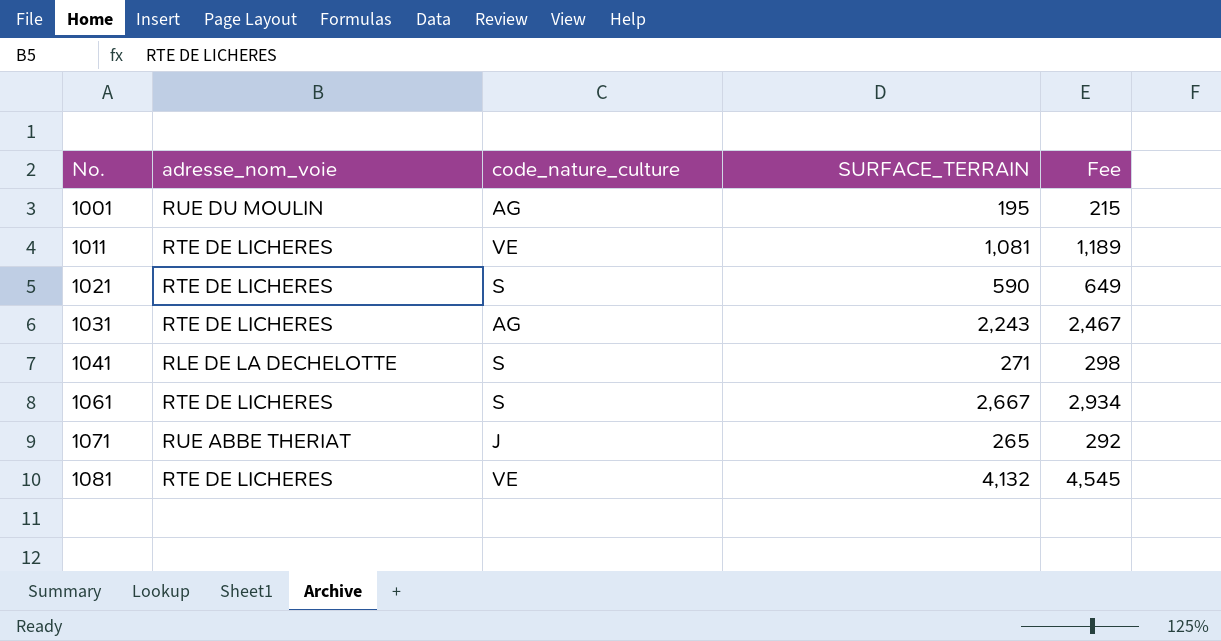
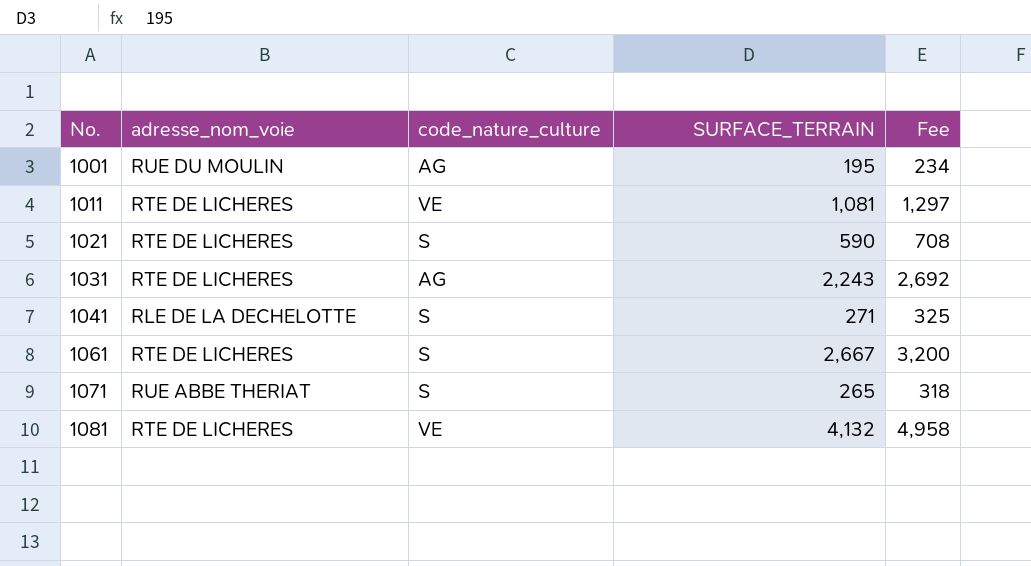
column Fee | formula: [SURFACE_TERRAIN] * 1.1 -> [SURFACE_TERRAIN] * 1.2
1071 | code_nature_culture: J -> S

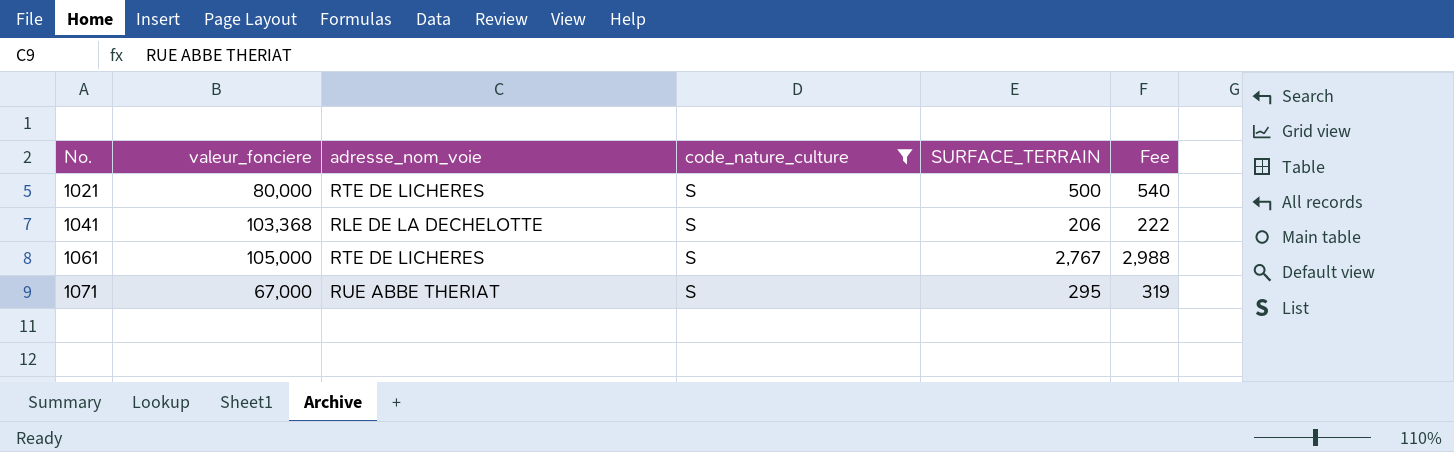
filter: none -> code_nature_culture = S
column valeur_fonciere | position: none -> 2
column Fee | formula: [SURFACE_TERRAIN] * 1.2 -> [SURFACE_TERRAIN] * 1.08
1021 | SURFACE_TERRAIN: 590 -> 500
1041 | SURFACE_TERRAIN: 271 -> 206
1061 | SURFACE_TERRAIN: 2,667 -> 2,767
1071 | SURFACE_TERRAIN: 265 -> 295

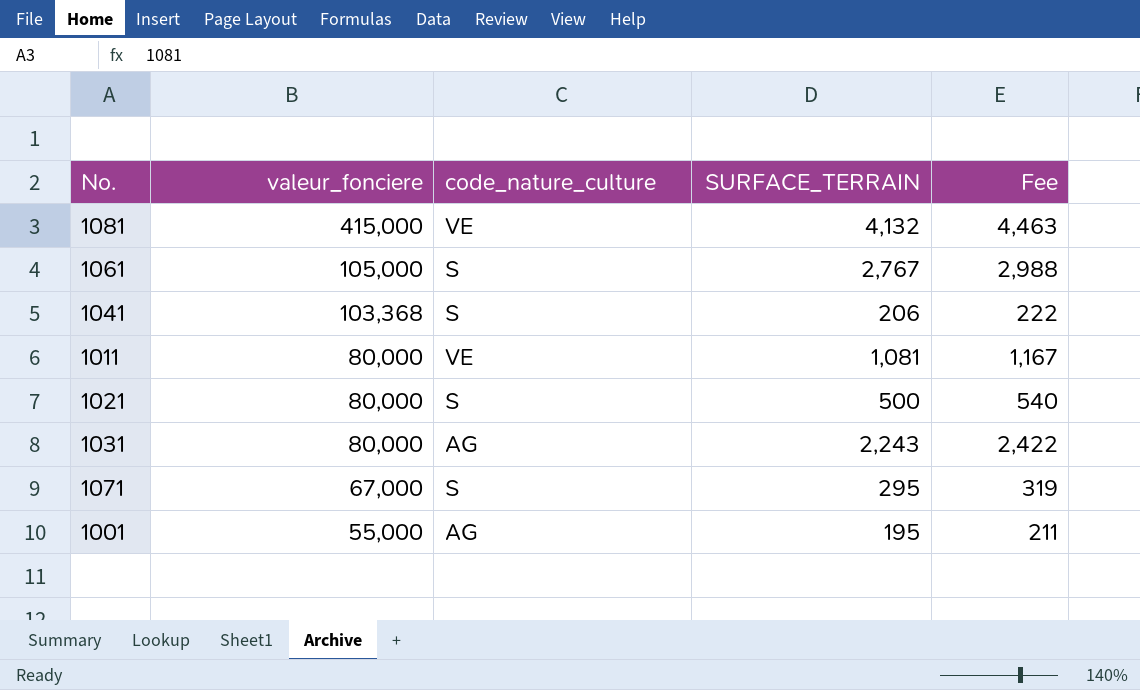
filter: code_nature_culture = S -> none
row order: No. ascending -> valeur_fonciere descending
column adresse_nom_voie | position: 3 -> none

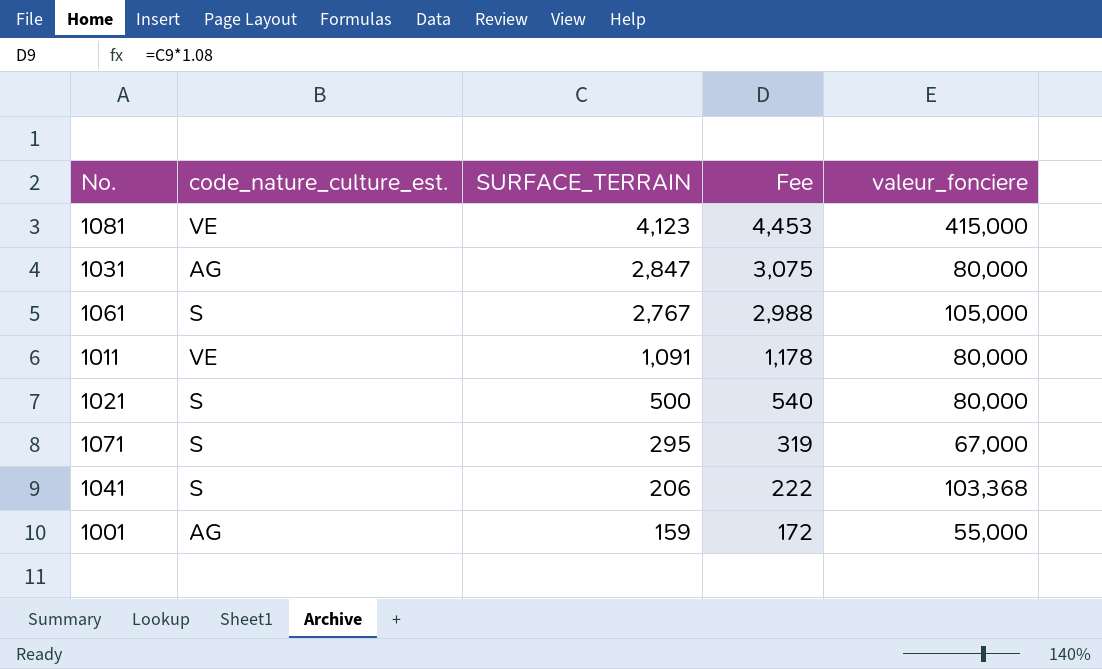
row order: valeur_fonciere descending -> SURFACE_TERRAIN descending
column name: code_nature_culture -> code_nature_culture_est.
column valeur_fonciere | position: 2 -> 5
1081 | SURFACE_TERRAIN: 4,132 -> 4,123
1081 | Fee: 4,463 -> 4,453
1031 | SURFACE_TERRAIN: 2,243 -> 2,847
1031 | Fee: 2,422 -> 3,075
1011 | SURFACE_TERRAIN: 1,081 -> 1,091
1011 | Fee: 1,167 -> 1,178
1001 | SURFACE_TERRAIN: 195 -> 159
1001 | Fee: 211 -> 172

